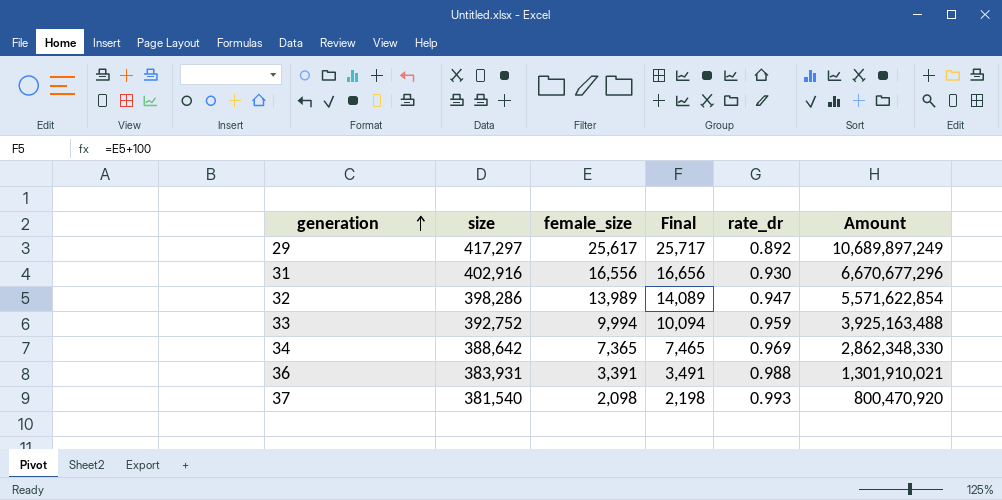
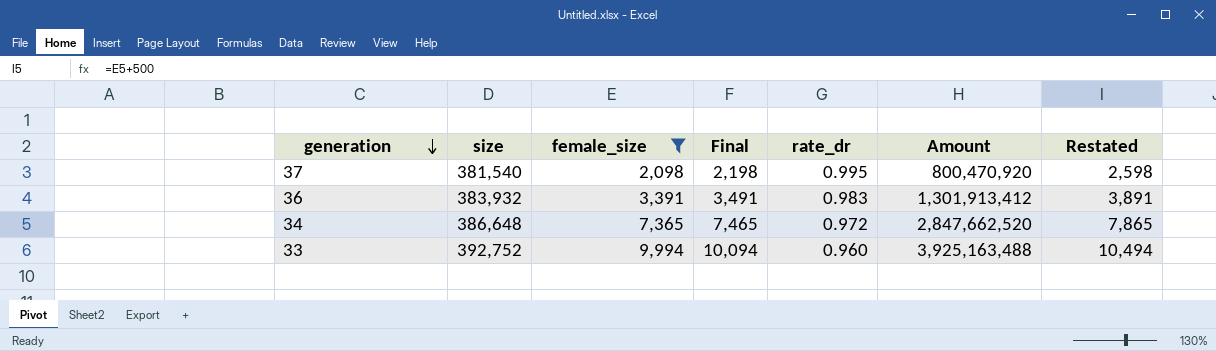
filter: none -> female_size <= 9,994
row order: generation ascending -> generation descending
column Restated | formula: none -> [female_size] + 500
37 | rate_dr: 0.993 -> 0.995
36 | size: 383,931 -> 383,932
36 | rate_dr: 0.988 -> 0.983
36 | Amount: 1,301,910,021 -> 1,301,913,412
34 | size: 388,642 -> 386,648
34 | rate_dr: 0.969 -> 0.972
34 | Amount: 2,862,348,330 -> 2,847,662,520
33 | rate_dr: 0.959 -> 0.960

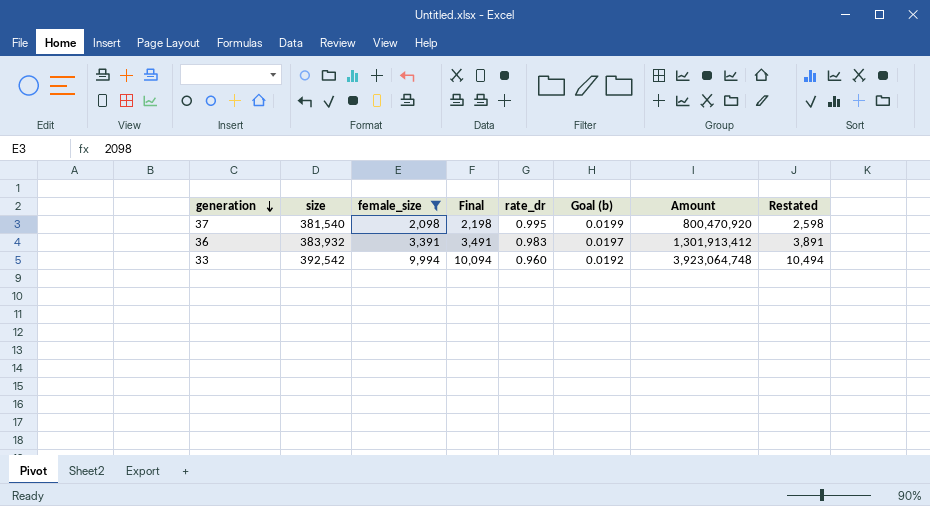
column Goal (b) | formula: none -> [rate_dr] * 0.02
row 34: 386,648 | 7,365 | 7,465 | 0.972 | 2,847,662,520 | 7,865 -> none
33 | size: 392,752 -> 392,542
33 | Amount: 3,925,163,488 -> 3,923,064,748

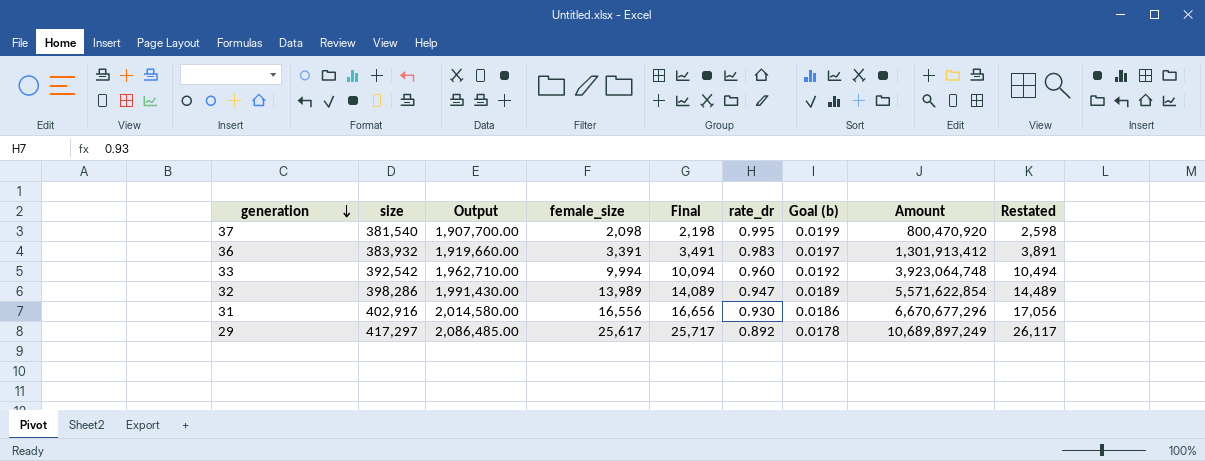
filter: female_size <= 9,994 -> none
column Output | formula: none -> [size] * 5

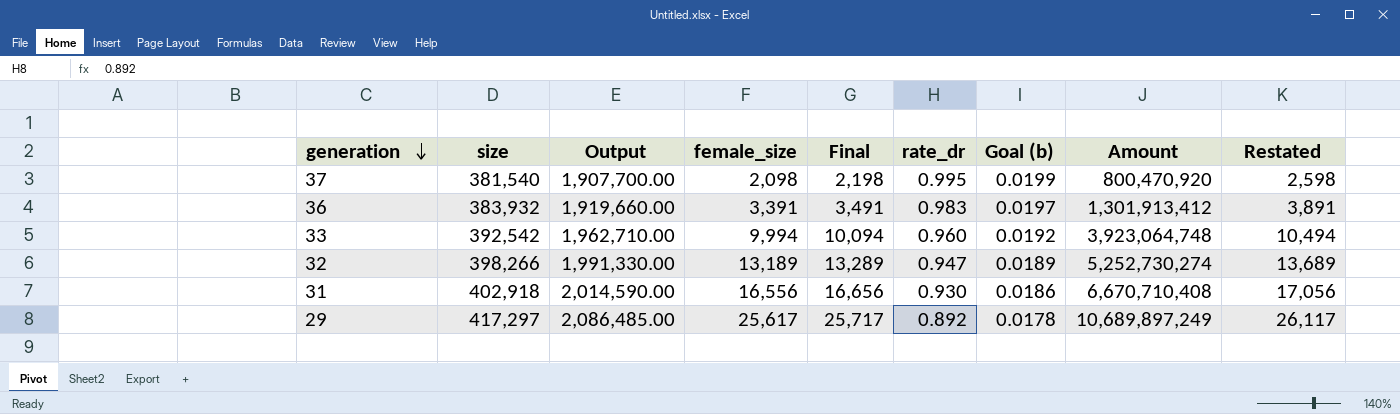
32 | size: 398,286 -> 398,266
32 | Output: 1,991,430.00 -> 1,991,330.00
32 | female_size: 13,989 -> 13,189
32 | Final: 14,089 -> 13,289
32 | Amount: 5,571,622,854 -> 5,252,730,274
32 | Restated: 14,489 -> 13,689
31 | size: 402,916 -> 402,918
31 | Output: 2,014,580.00 -> 2,014,590.00
31 | Amount: 6,670,677,296 -> 6,670,710,408

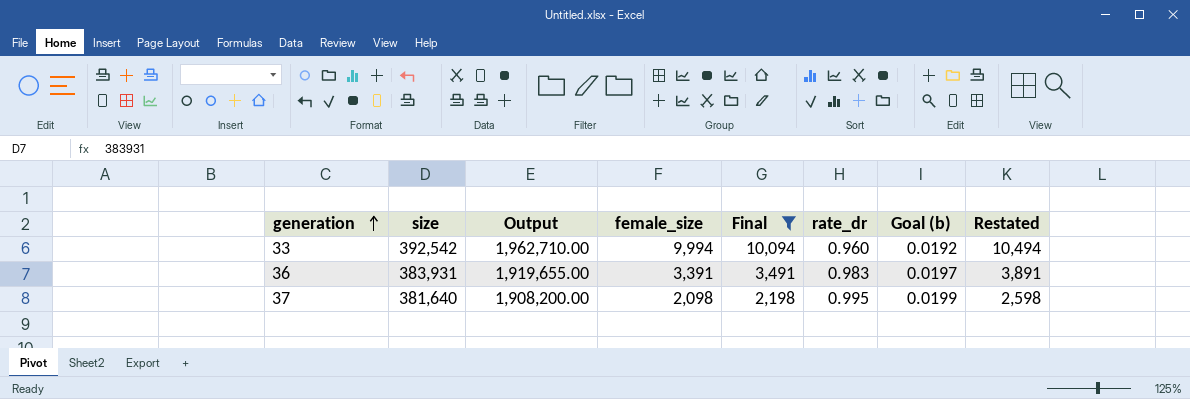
filter: none -> Final <= 10,094
row order: generation descending -> generation ascending
column Amount | formula: [size] * [female_size] -> none
36 | size: 383,932 -> 383,931
36 | Output: 1,919,660.00 -> 1,919,655.00
37 | size: 381,540 -> 381,640
37 | Output: 1,907,700.00 -> 1,908,200.00

